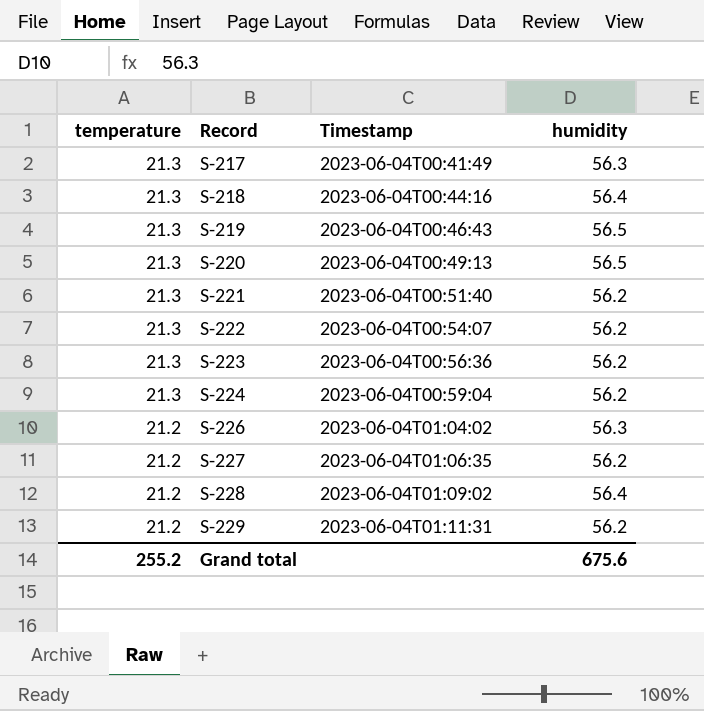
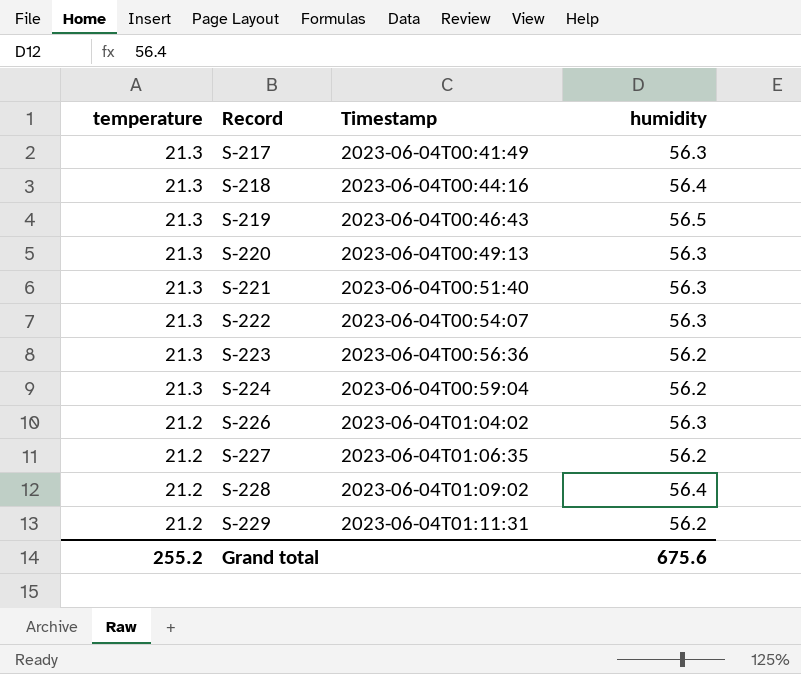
S-220 | humidity: 56.5 -> 56.3
S-221 | humidity: 56.2 -> 56.3
S-222 | humidity: 56.2 -> 56.3

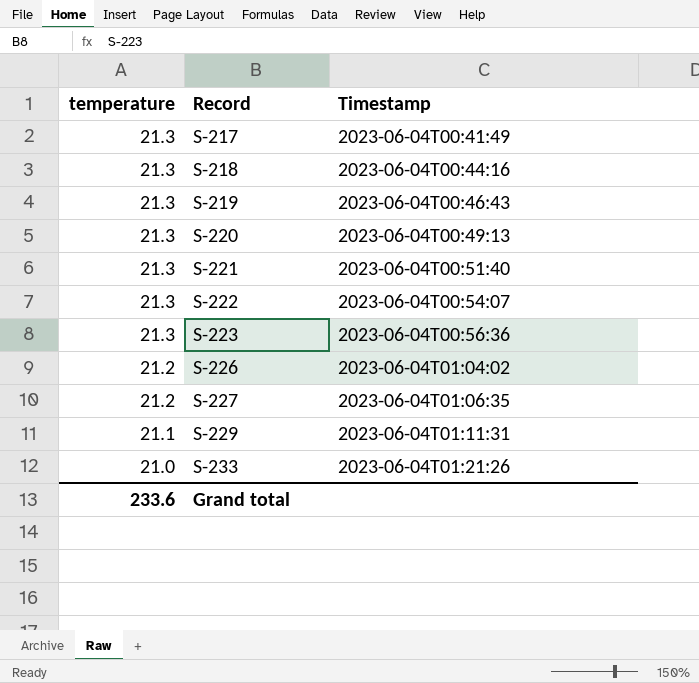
column humidity | position: 4 -> none
row S-224: 21.3 | 2023-06-04T00:59:04 | 56.2 -> none
row S-228: 21.2 | 2023-06-04T01:09:02 | 56.4 -> none
S-229 | temperature: 21.2 -> 21.1
row S-233: none -> 21.0 | 2023-06-04T01:21:26
Grand total | temperature: 255.2 -> 233.6

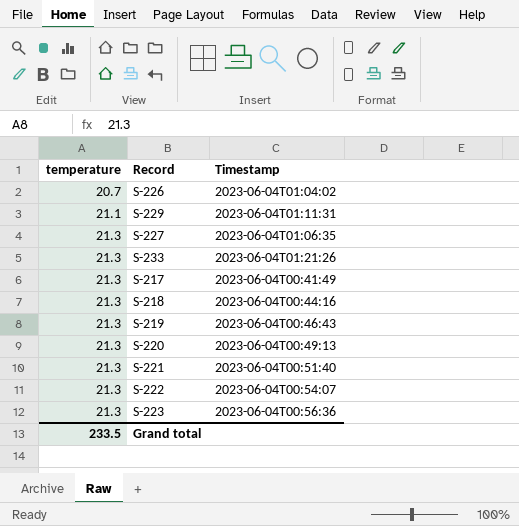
row order: temperature descending -> temperature ascending
S-226 | temperature: 21.2 -> 20.7
S-227 | temperature: 21.2 -> 21.3
S-233 | temperature: 21.0 -> 21.3
Grand total | temperature: 233.6 -> 233.5

